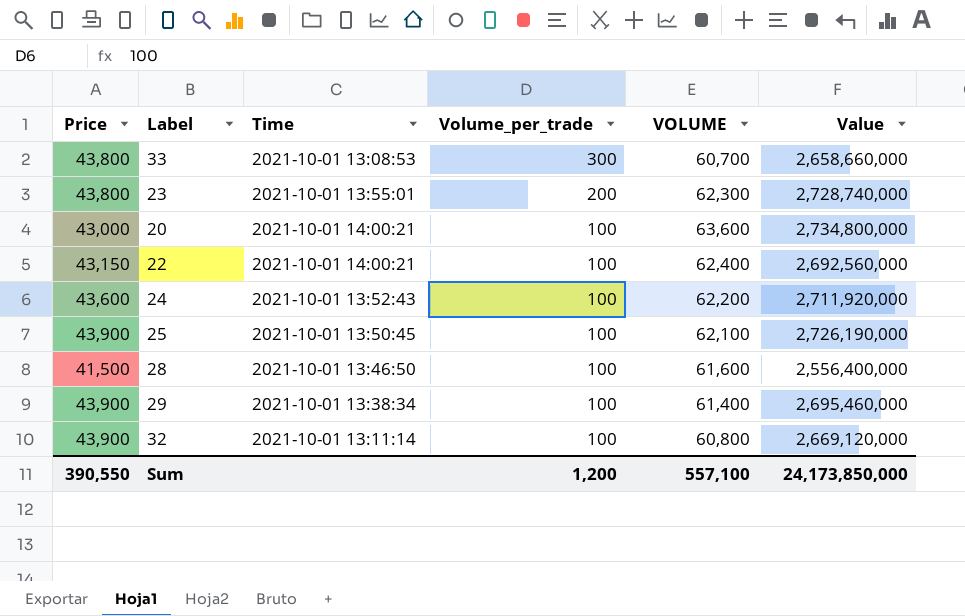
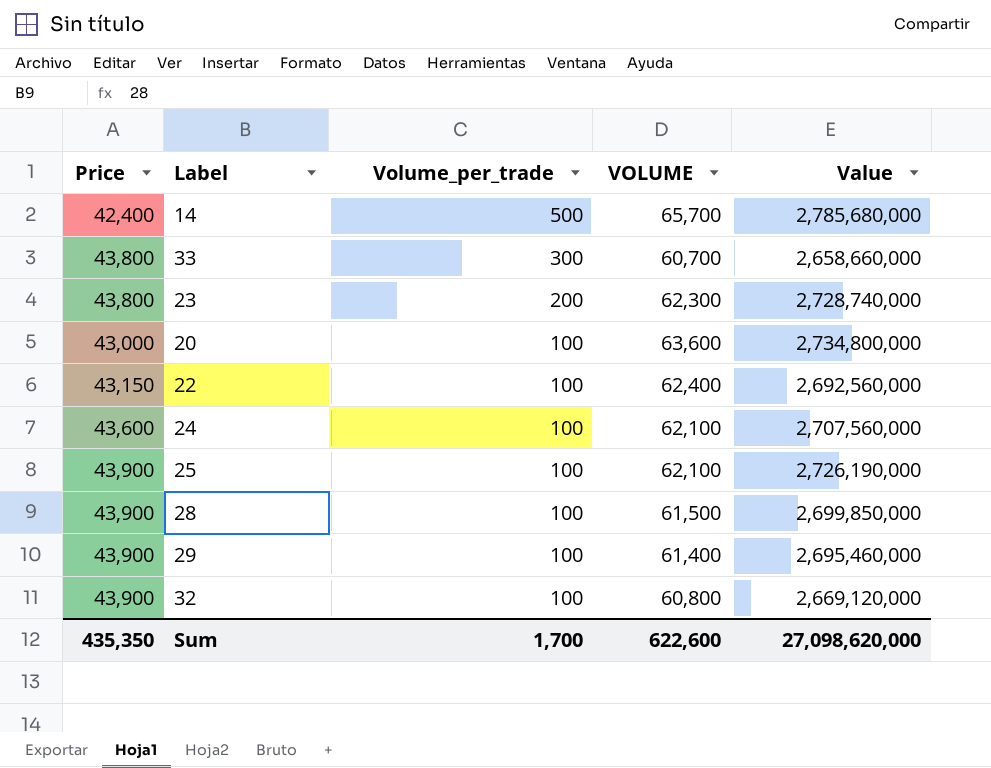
column Time | position: 3 -> none
row 14: none -> 42,400 | 500 | 65,700 | 2,785,680,000
24 | VOLUME: 62,200 -> 62,100
24 | Value: 2,711,920,000 -> 2,707,560,000
28 | Price: 41,500 -> 43,900
28 | VOLUME: 61,600 -> 61,500
28 | Value: 2,556,400,000 -> 2,699,850,000
Sum | Price: 390,550 -> 435,350
Sum | Volume_per_trade: 1,200 -> 1,700
Sum | VOLUME: 557,100 -> 622,600
Sum | Value: 24,173,850,000 -> 27,098,620,000

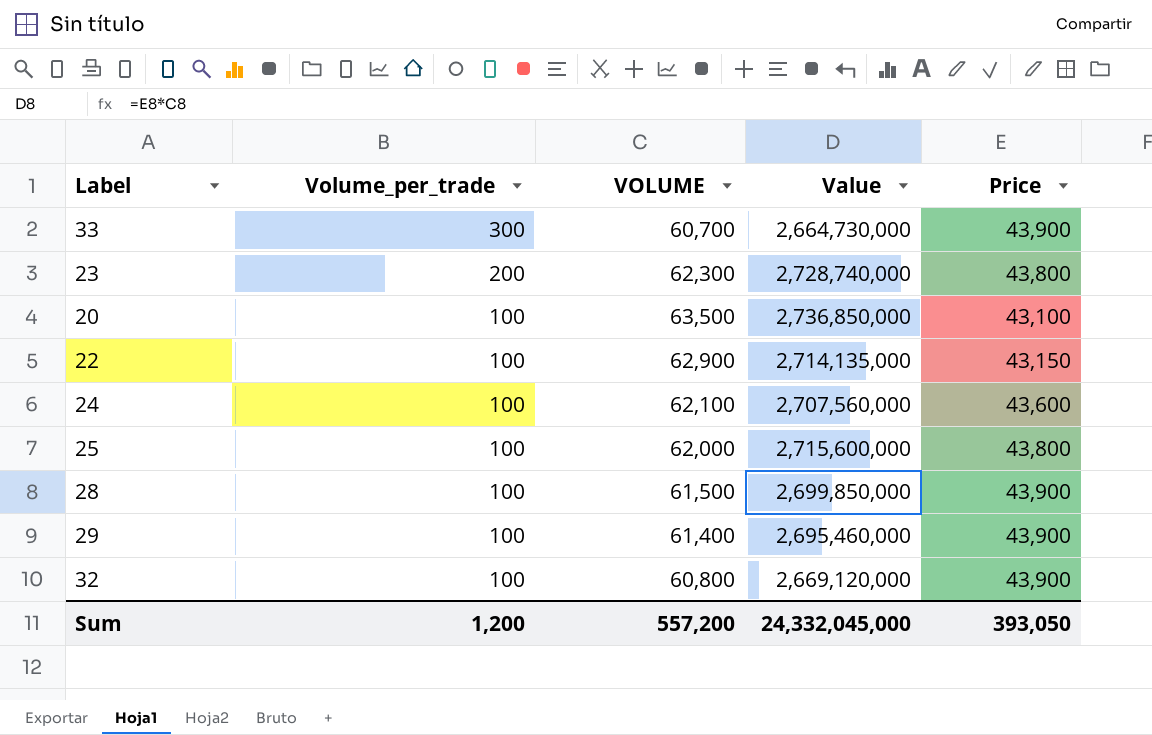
column Price | position: 1 -> 5
row 14: 42,400 | 500 | 65,700 | 2,785,680,000 -> none
33 | Value: 2,658,660,000 -> 2,664,730,000
33 | Price: 43,800 -> 43,900
20 | VOLUME: 63,600 -> 63,500
20 | Value: 2,734,800,000 -> 2,736,850,000
20 | Price: 43,000 -> 43,100
22 | VOLUME: 62,400 -> 62,900
22 | Value: 2,692,560,000 -> 2,714,135,000
25 | VOLUME: 62,100 -> 62,000
25 | Value: 2,726,190,000 -> 2,715,600,000
25 | Price: 43,900 -> 43,800
Sum | Volume_per_trade: 1,700 -> 1,200
Sum | VOLUME: 622,600 -> 557,200
Sum | Value: 27,098,620,000 -> 24,332,045,000
Sum | Price: 435,350 -> 393,050

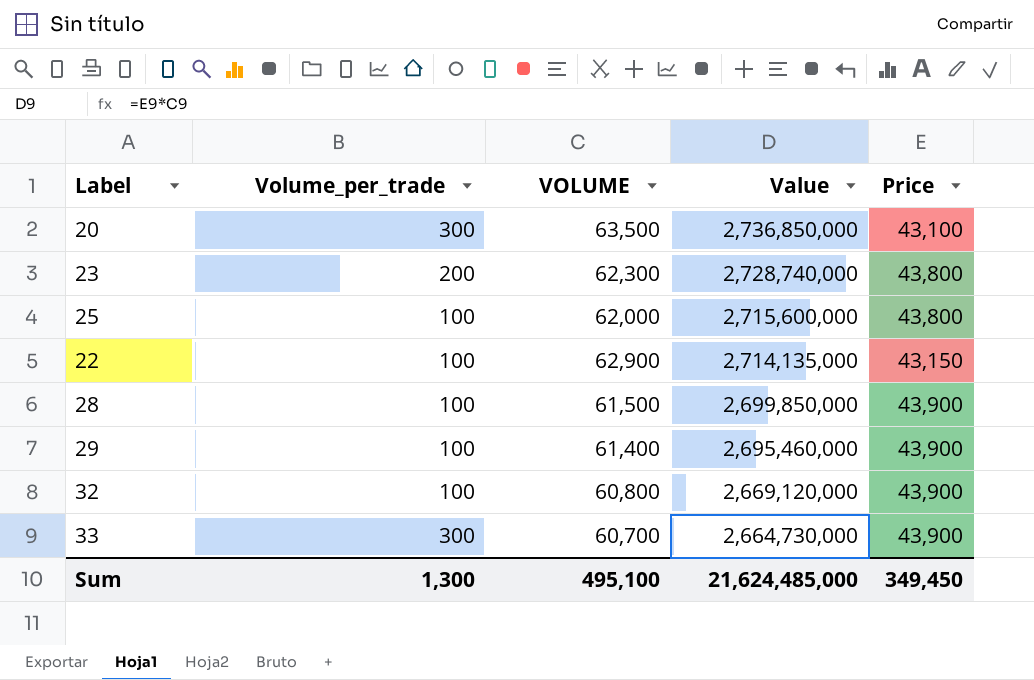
row order: Volume_per_trade descending -> Value descending
row 24: 100 | 62,100 | 2,707,560,000 | 43,600 -> none
20 | Volume_per_trade: 100 -> 300
Sum | Volume_per_trade: 1,200 -> 1,300
Sum | VOLUME: 557,200 -> 495,100
Sum | Value: 24,332,045,000 -> 21,624,485,000
Sum | Price: 393,050 -> 349,450

